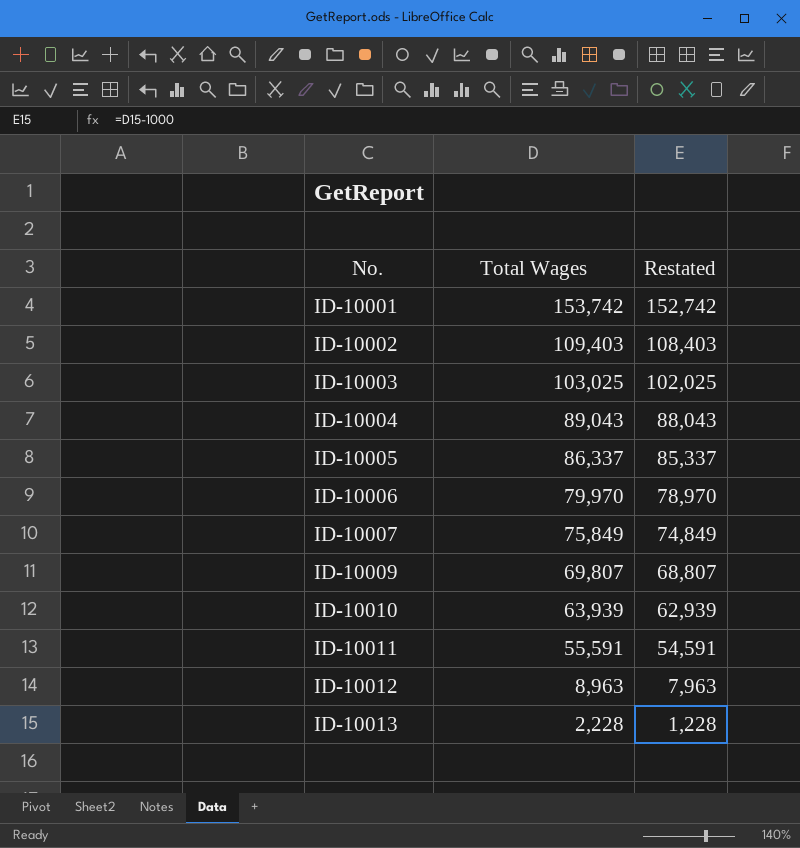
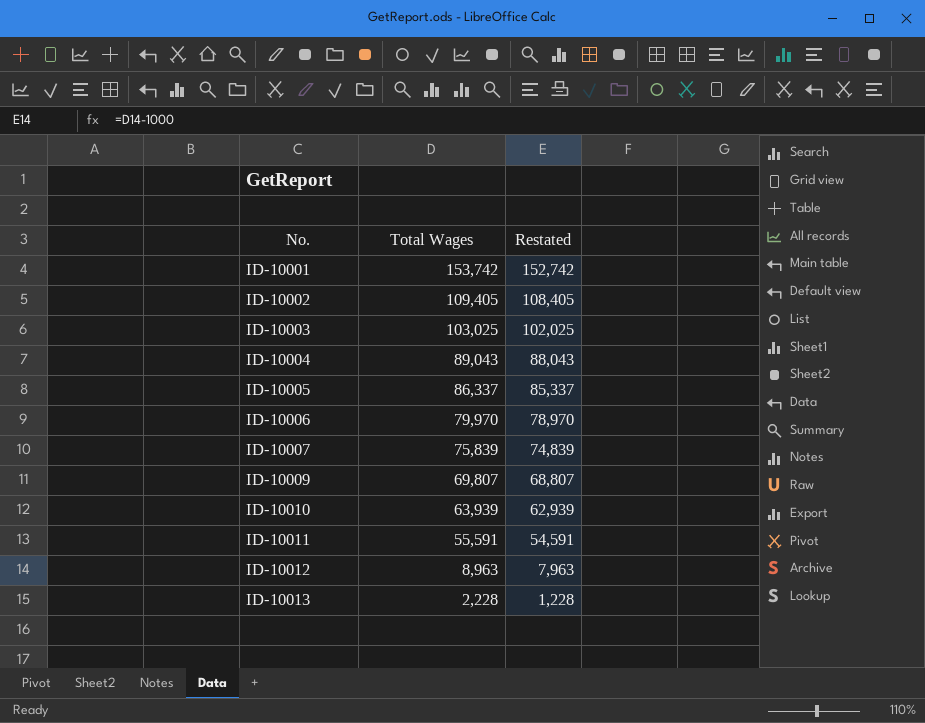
ID-10002 | Total Wages: 109,403 -> 109,405
ID-10002 | Restated: 108,403 -> 108,405
ID-10007 | Total Wages: 75,849 -> 75,839
ID-10007 | Restated: 74,849 -> 74,839

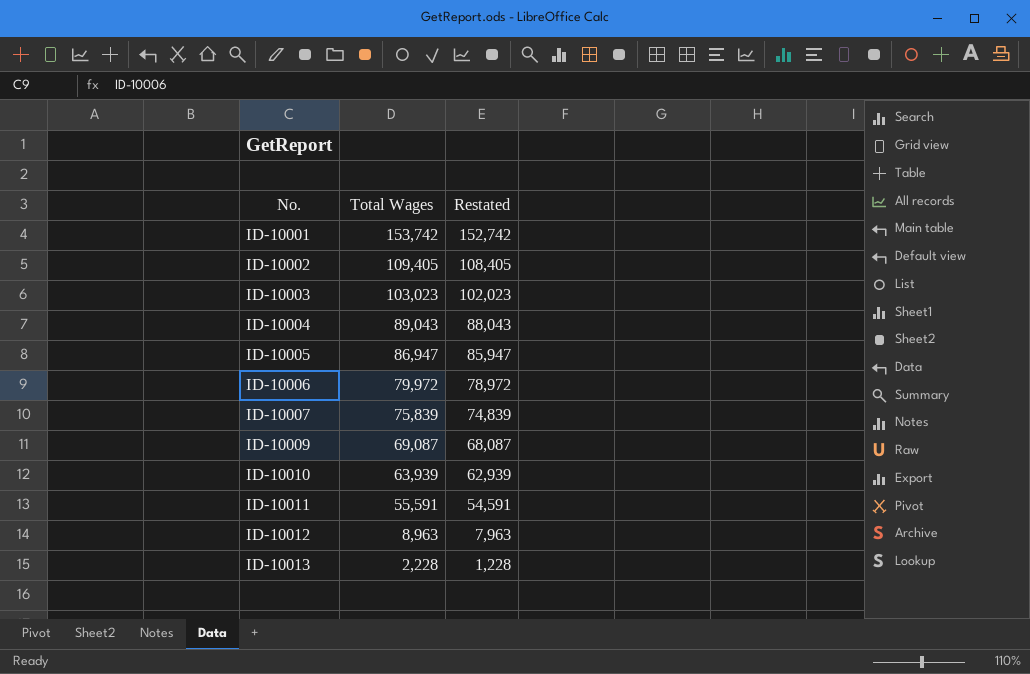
ID-10003 | Total Wages: 103,025 -> 103,023
ID-10003 | Restated: 102,025 -> 102,023
ID-10005 | Total Wages: 86,337 -> 86,947
ID-10005 | Restated: 85,337 -> 85,947
ID-10006 | Total Wages: 79,970 -> 79,972
ID-10006 | Restated: 78,970 -> 78,972
ID-10009 | Total Wages: 69,807 -> 69,087
ID-10009 | Restated: 68,807 -> 68,087

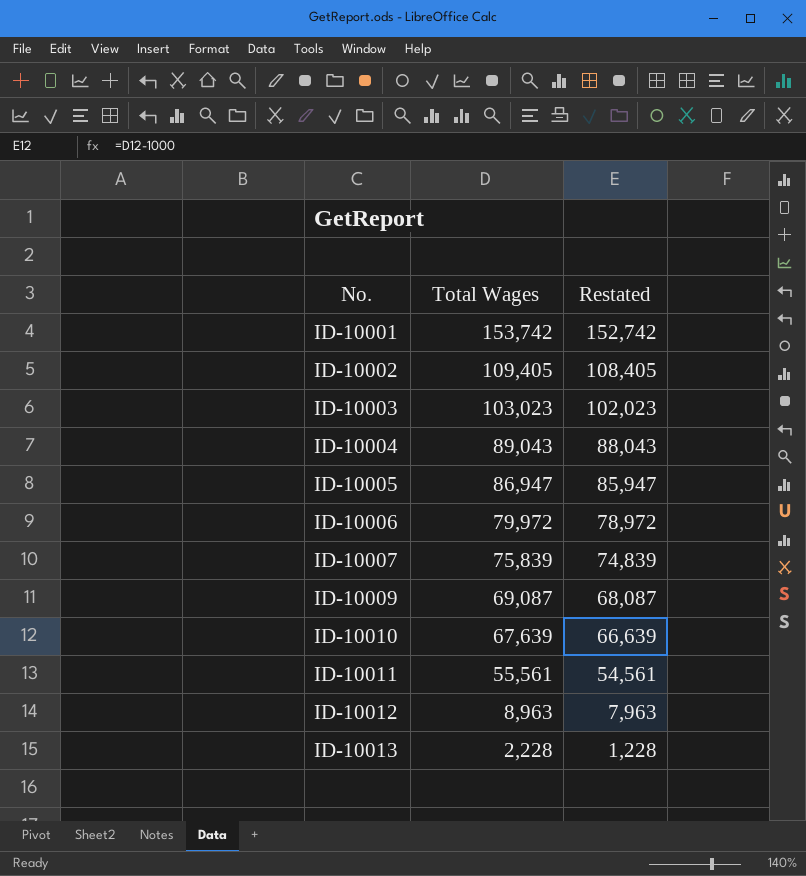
ID-10010 | Total Wages: 63,939 -> 67,639
ID-10010 | Restated: 62,939 -> 66,639
ID-10011 | Total Wages: 55,591 -> 55,561
ID-10011 | Restated: 54,591 -> 54,561

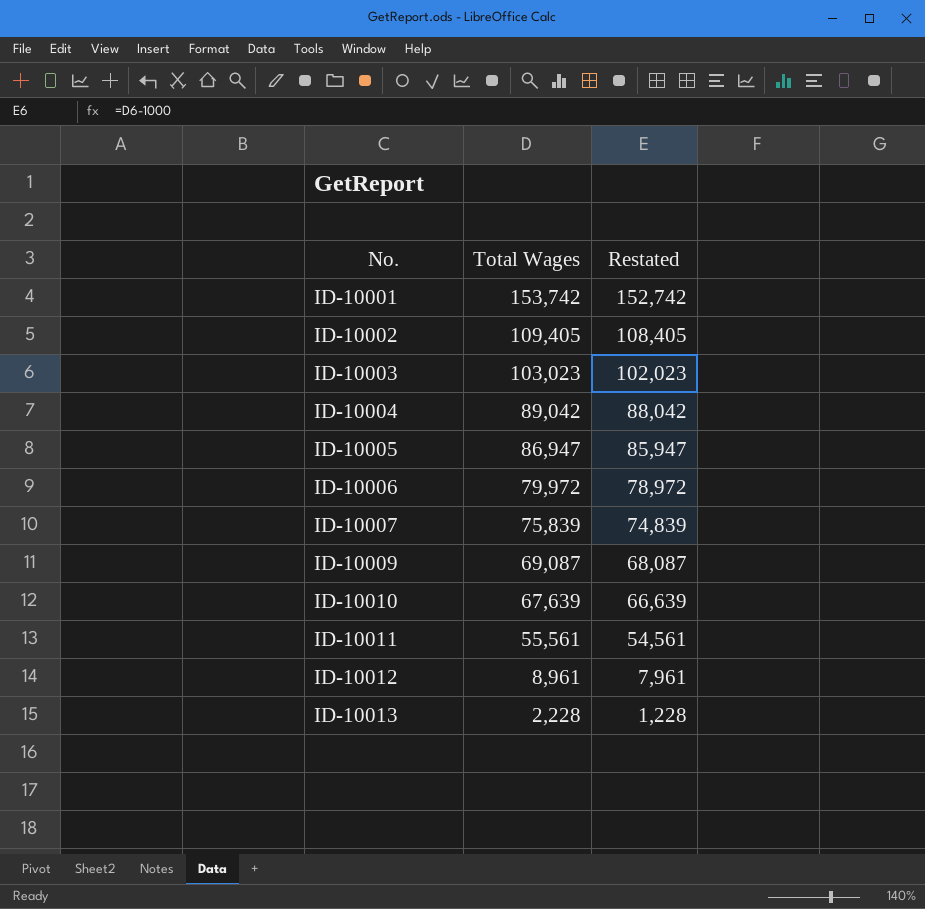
ID-10004 | Total Wages: 89,043 -> 89,042
ID-10004 | Restated: 88,043 -> 88,042
ID-10012 | Total Wages: 8,963 -> 8,961
ID-10012 | Restated: 7,963 -> 7,961

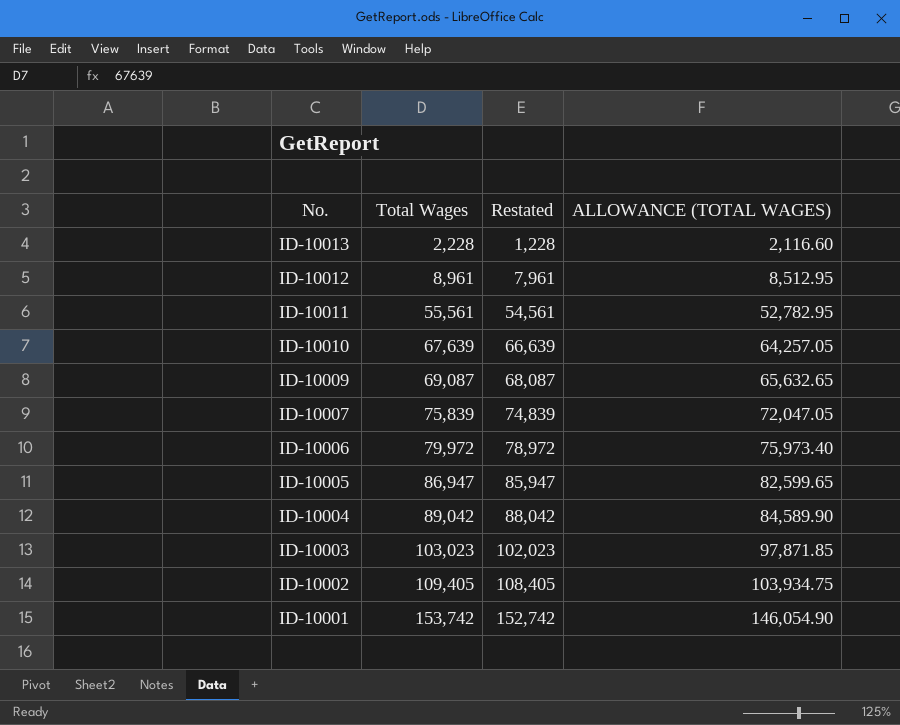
row order: No. ascending -> No. descending
column ALLOWANCE (TOTAL WAGES) | formula: none -> [Total Wages] * 0.95

